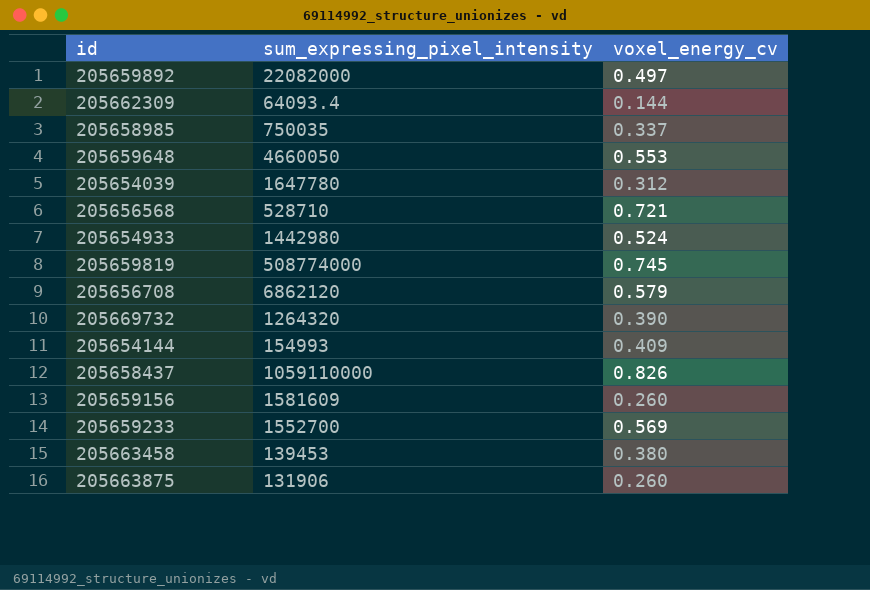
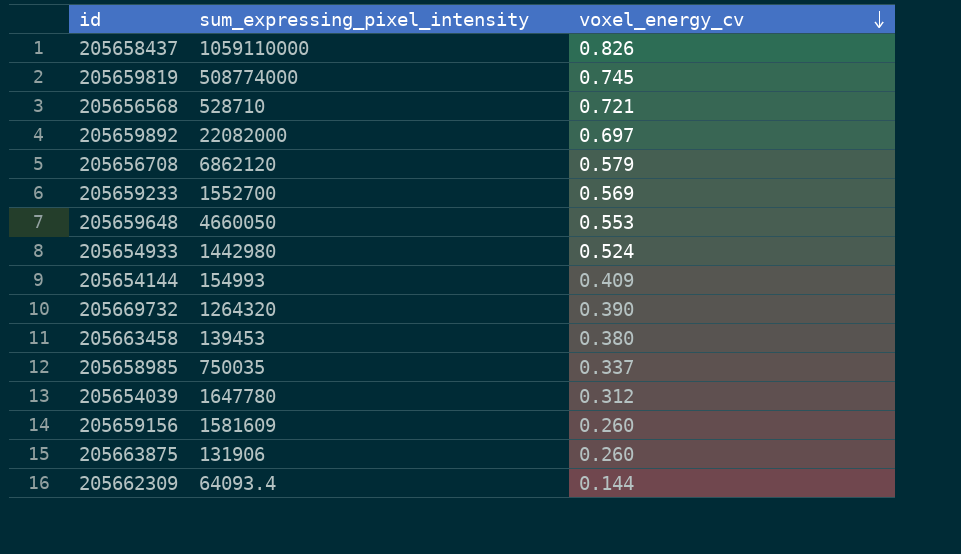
row order: none -> voxel_energy_cv descending
205659892 | voxel_energy_cv: 0.497 -> 0.697

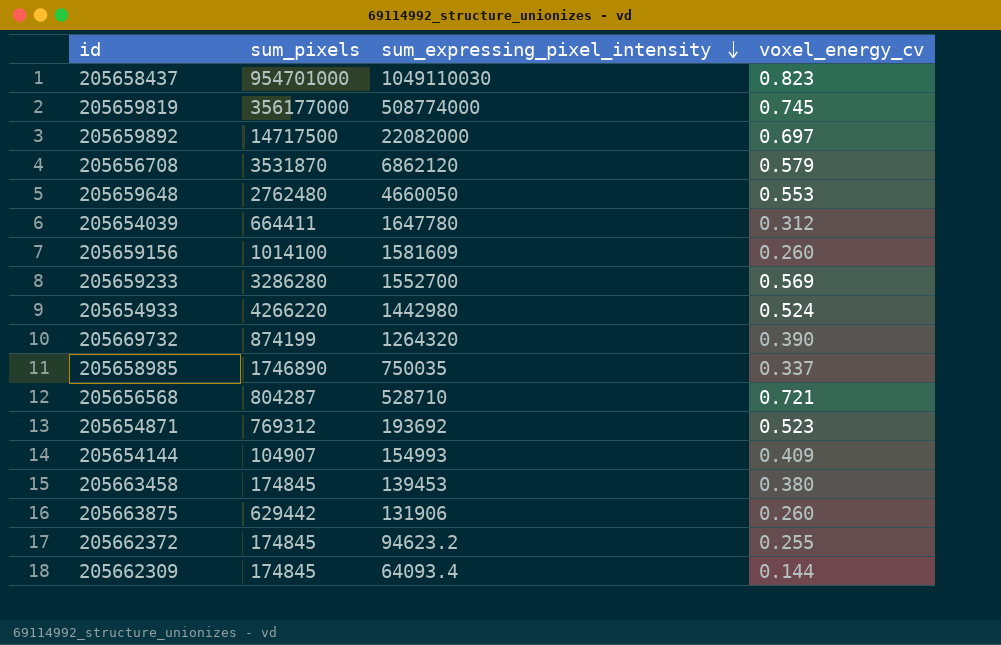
row order: voxel_energy_cv descending -> sum_expressing_pixel_intensity descending
column sum_pixels | position: none -> 2
205658437 | sum_expressing_pixel_intensity: 1059110000 -> 1049110030
205658437 | voxel_energy_cv: 0.826 -> 0.823
row 205654871: none -> 769312 | 193692 | 0.523
row 205662372: none -> 174845 | 94623.2 | 0.255

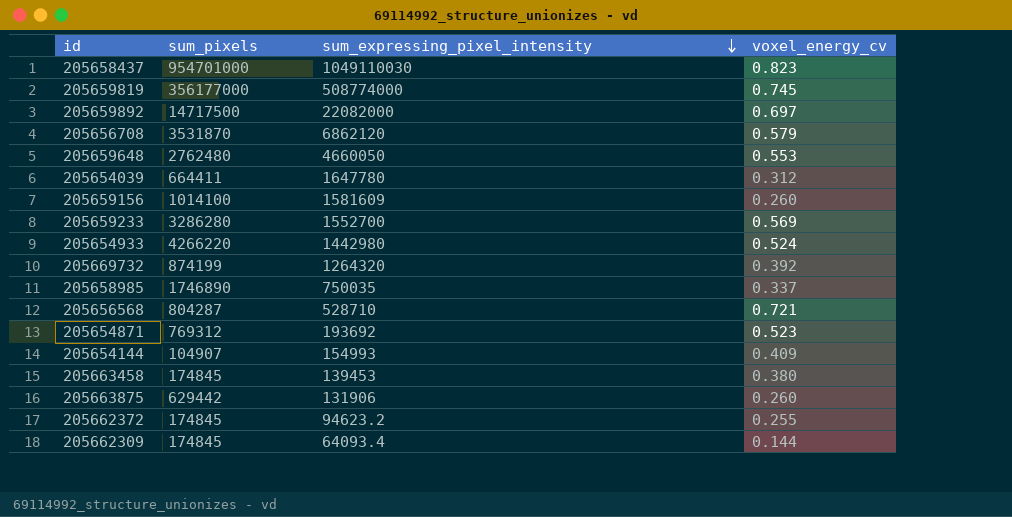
205669732 | voxel_energy_cv: 0.390 -> 0.392

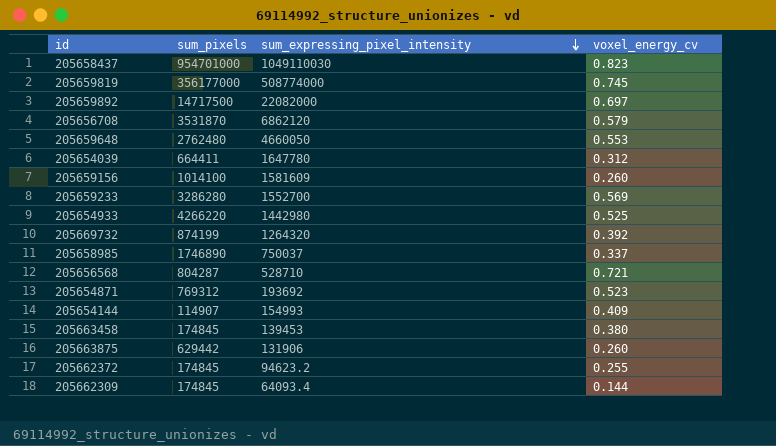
205654933 | voxel_energy_cv: 0.524 -> 0.525
205658985 | sum_expressing_pixel_intensity: 750035 -> 750037
205654144 | sum_pixels: 104907 -> 114907

